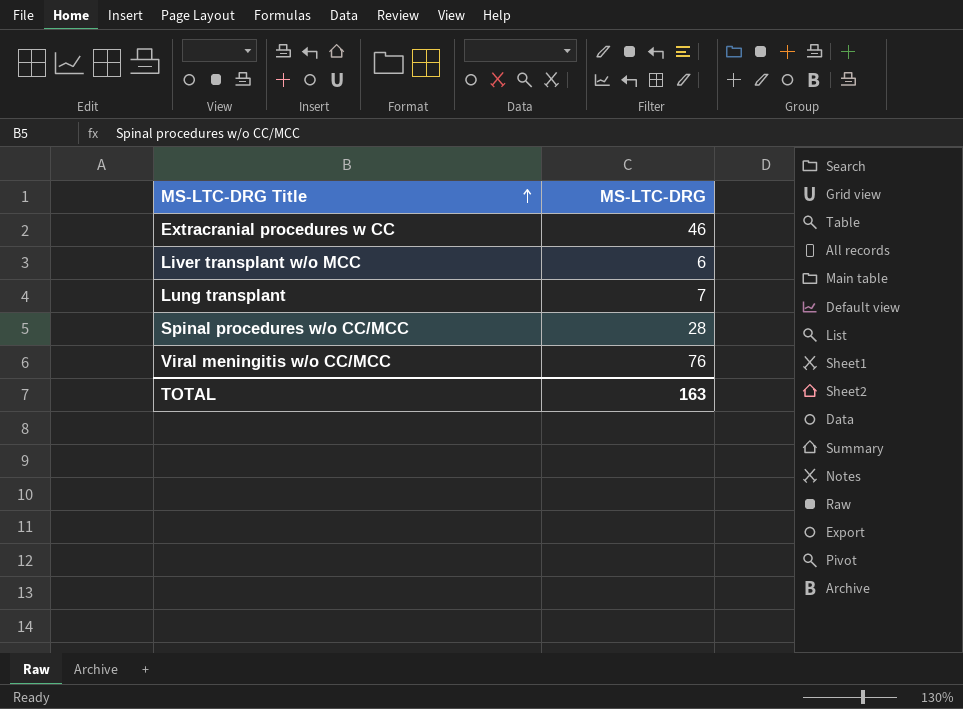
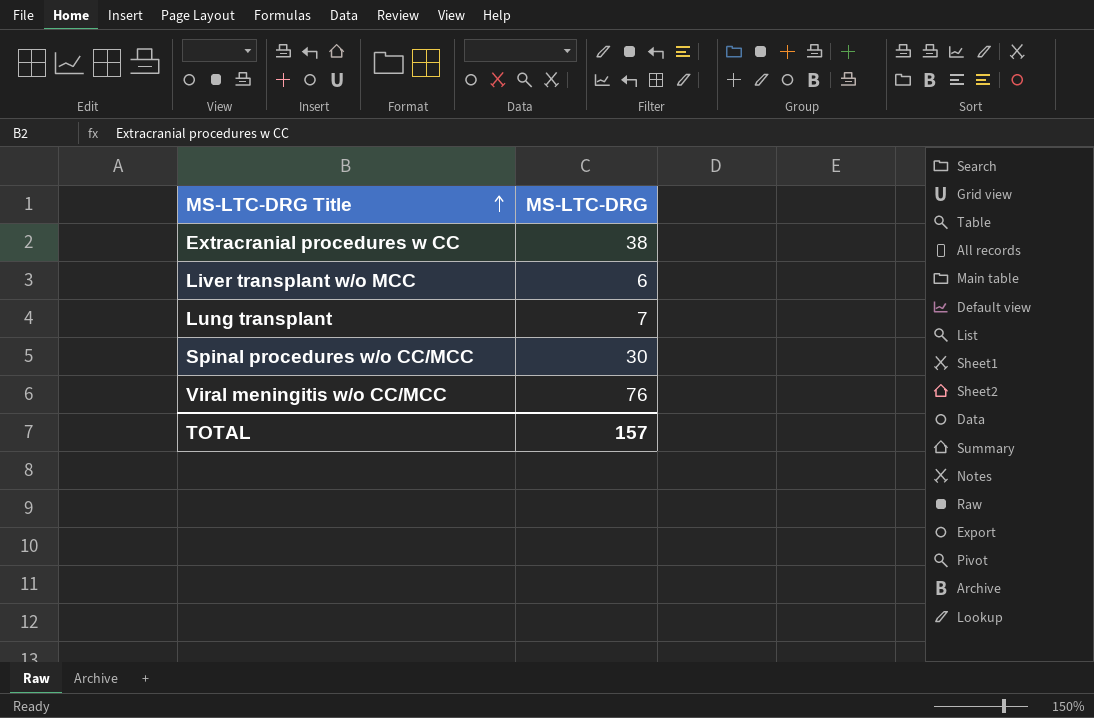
Extracranial procedures w CC | MS-LTC-DRG: 46 -> 38
Spinal procedures w/o CC/MCC | MS-LTC-DRG: 28 -> 30
TOTAL | MS-LTC-DRG: 163 -> 157

